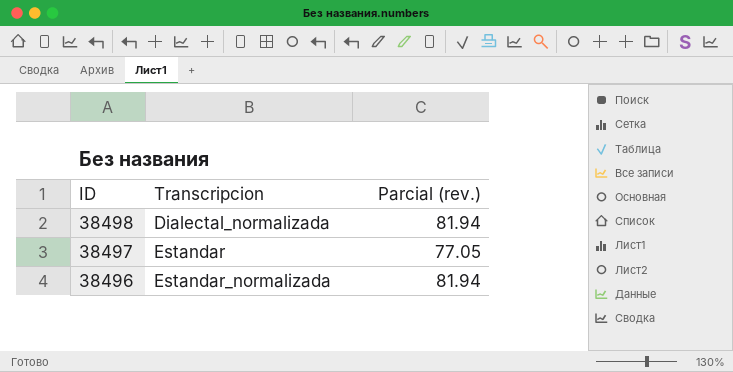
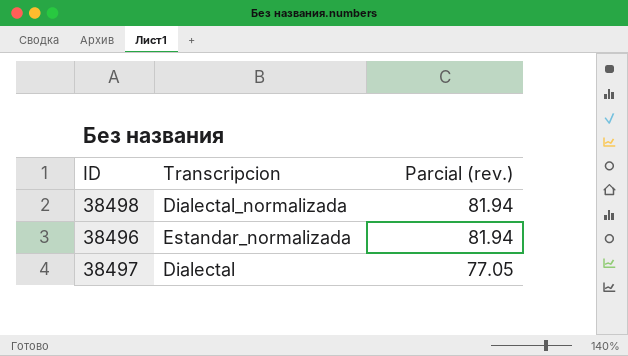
row order: ID descending -> Parcial (rev.) descending
38497 | Transcripcion: Estandar -> Dialectal

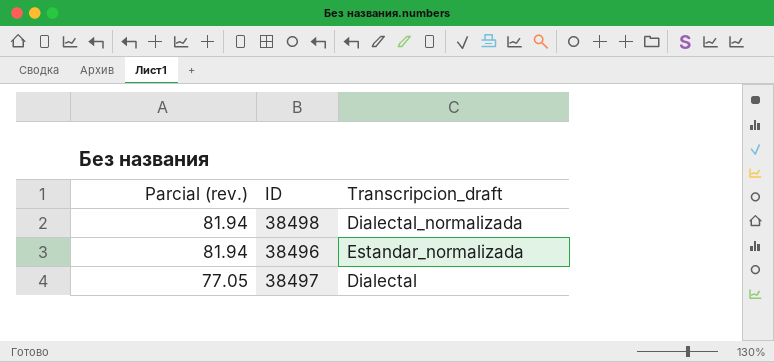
column Parcial (rev.) | position: 3 -> 1
column name: Transcripcion -> Transcripcion_draft

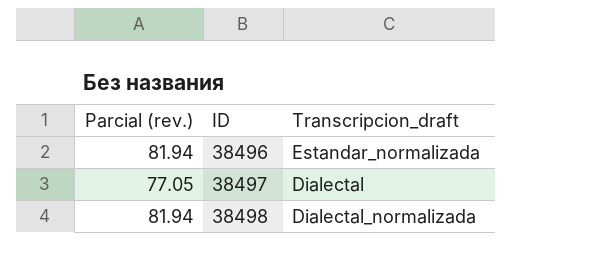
row order: Parcial (rev.) descending -> ID ascending

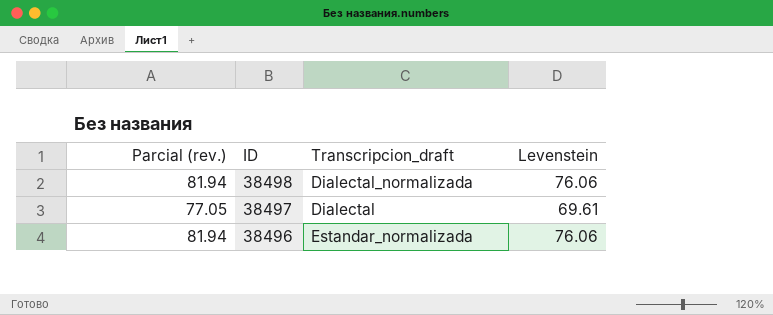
row order: ID ascending -> ID descending
column Levenstein | position: none -> 4

